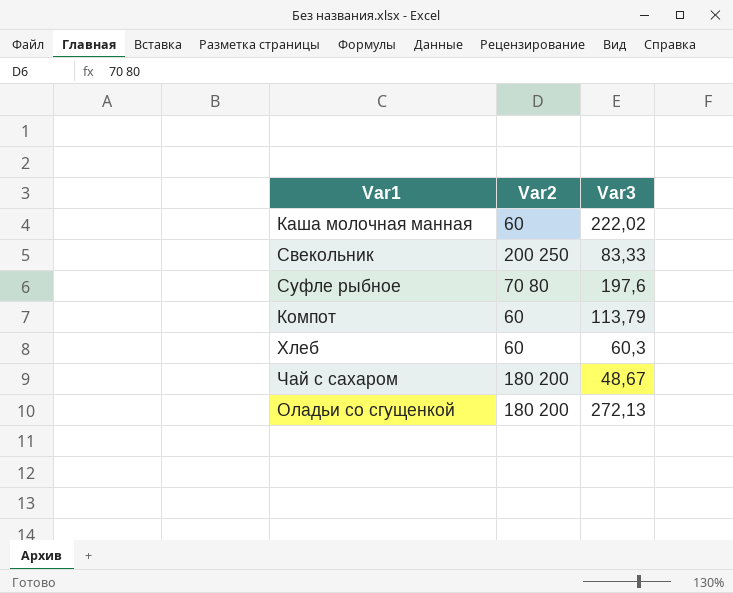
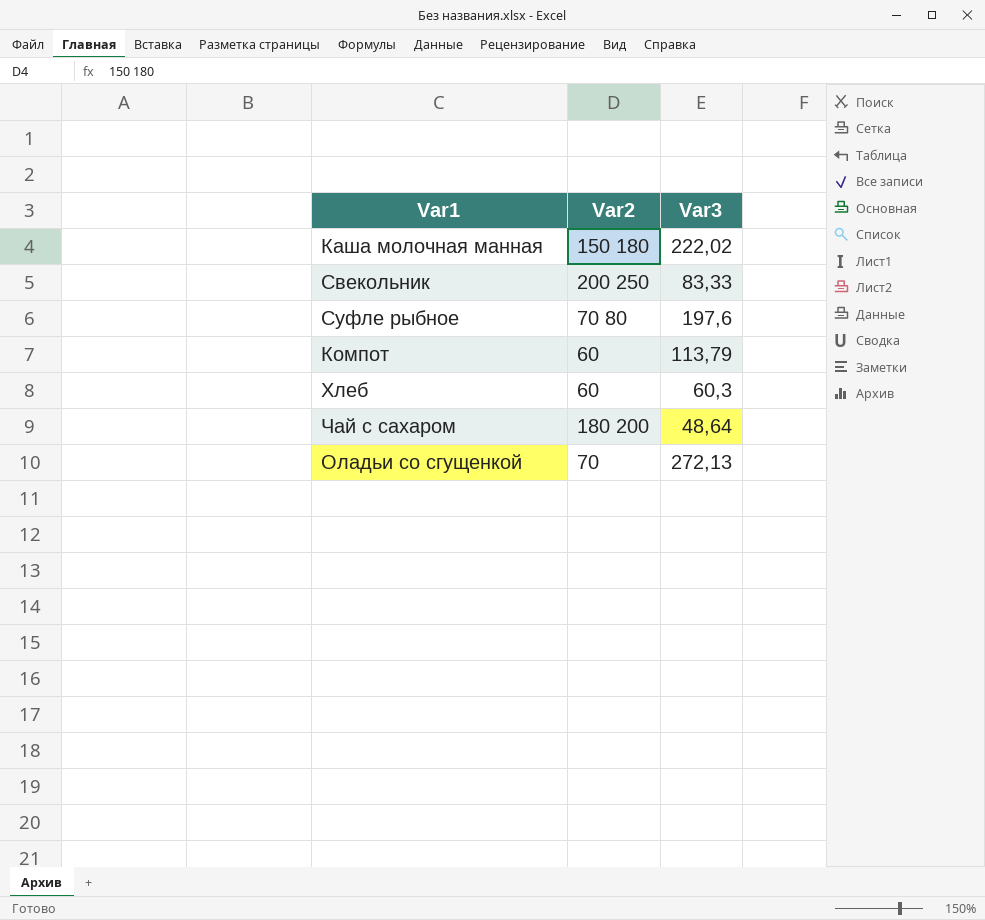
Каша молочная манная | Var2: 60 -> 150 180
Чай с сахаром | Var3: 48,67 -> 48,64
Оладьи со сгущенкой | Var2: 180 200 -> 70

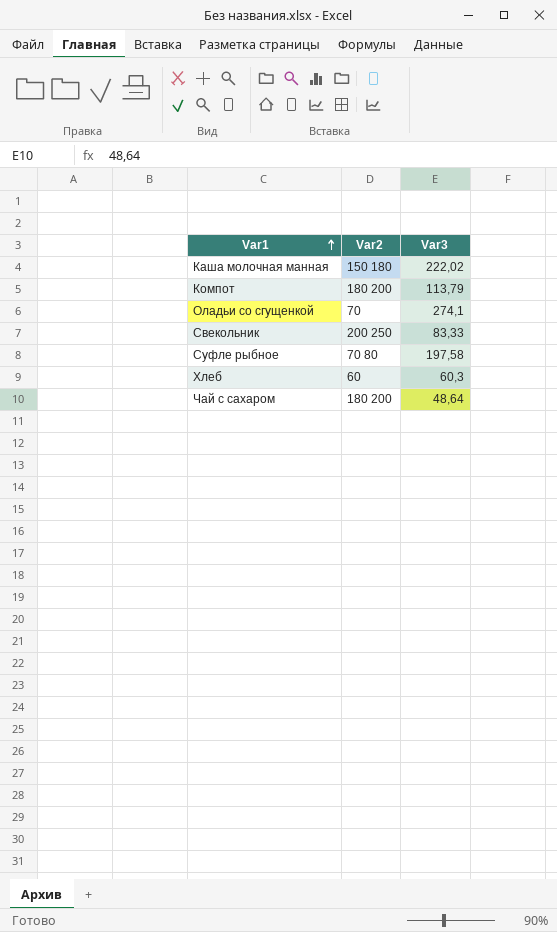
row order: none -> Var1 ascending
Компот | Var2: 60 -> 180 200
Оладьи со сгущенкой | Var3: 272,13 -> 274,1
Суфле рыбное | Var3: 197,6 -> 197,58

